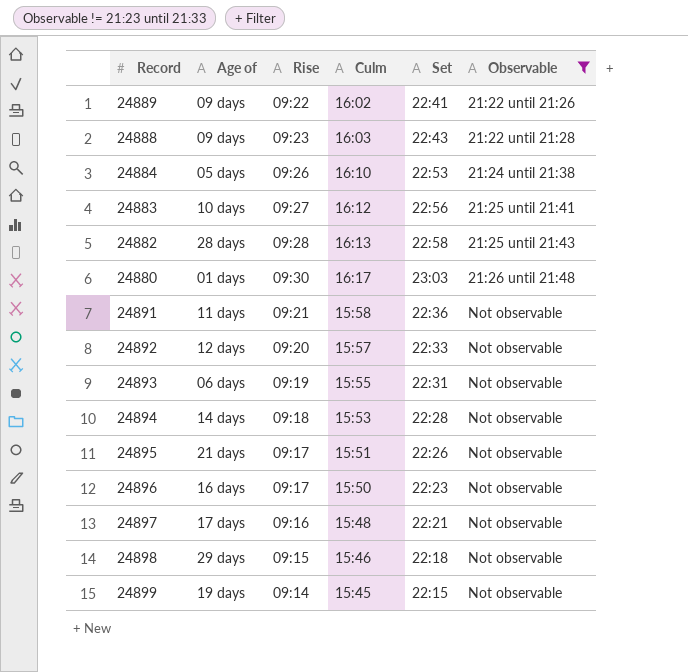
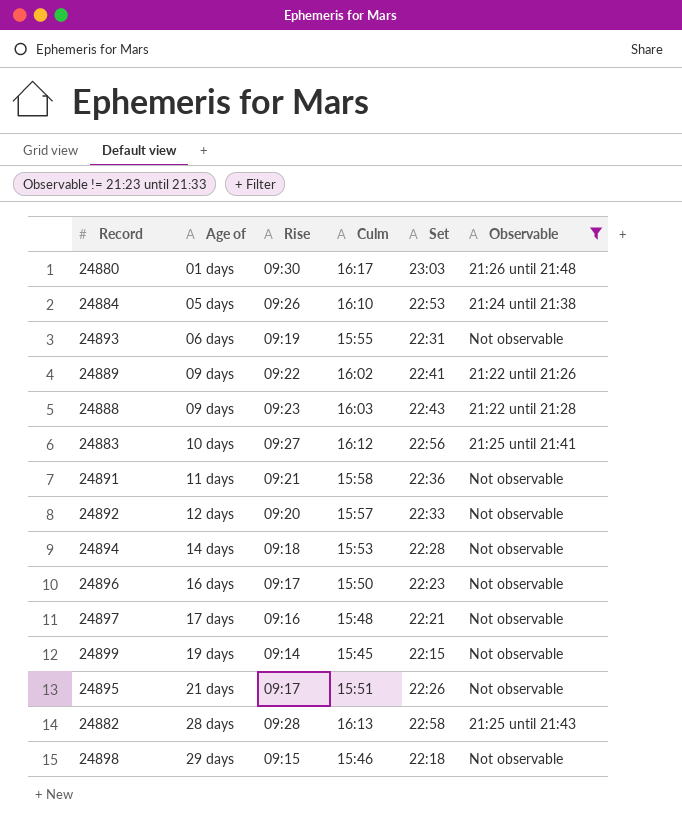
row order: Observable ascending -> Age of ascending

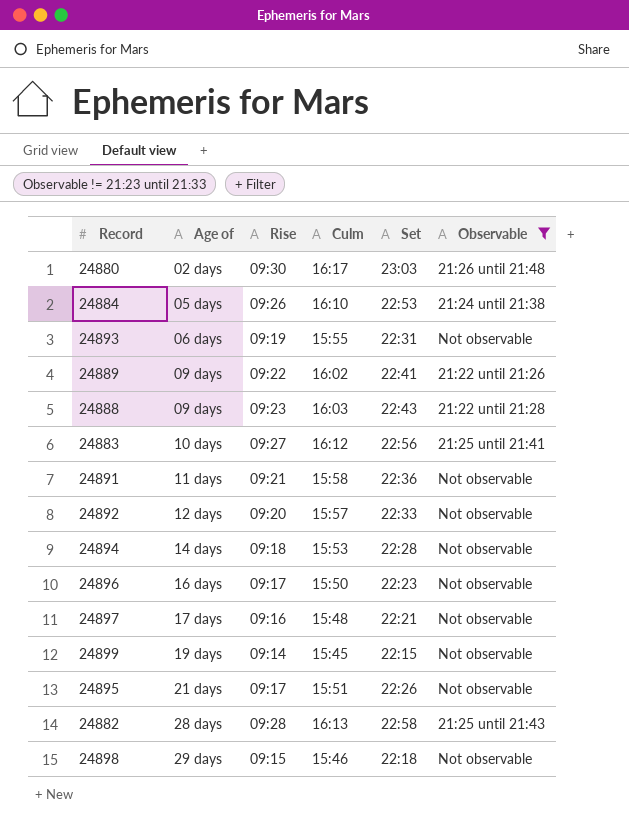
24880 | Age of: 01 days -> 02 days

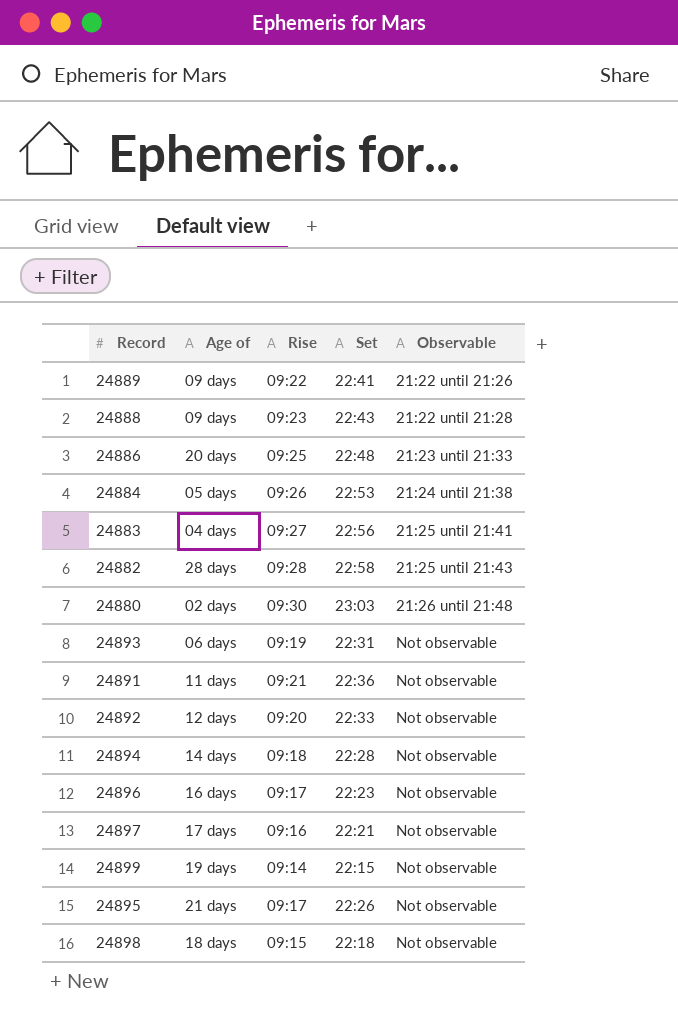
filter: Observable != 21:23 until 21:33 -> none
row order: Age of ascending -> Observable ascending
column Culm | position: 4 -> none
24883 | Age of: 10 days -> 04 days
24898 | Age of: 29 days -> 18 days

